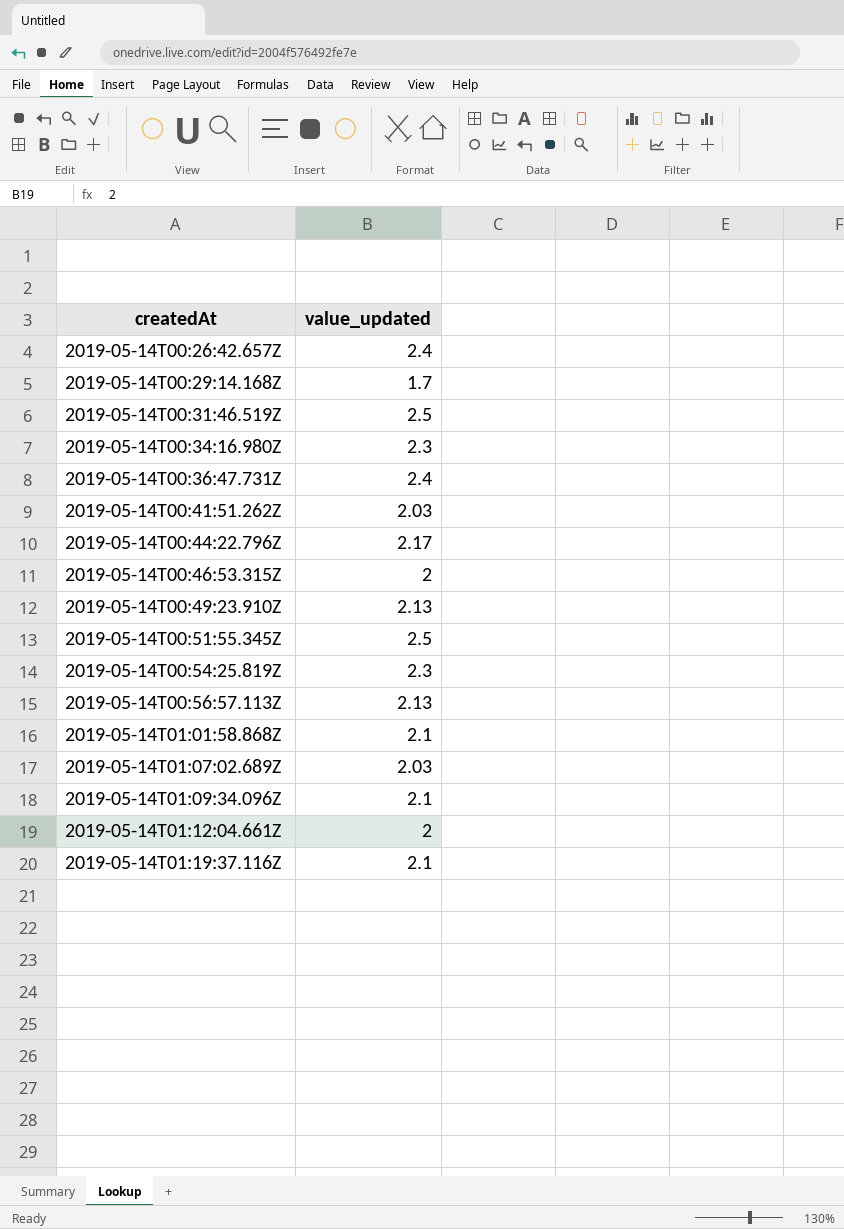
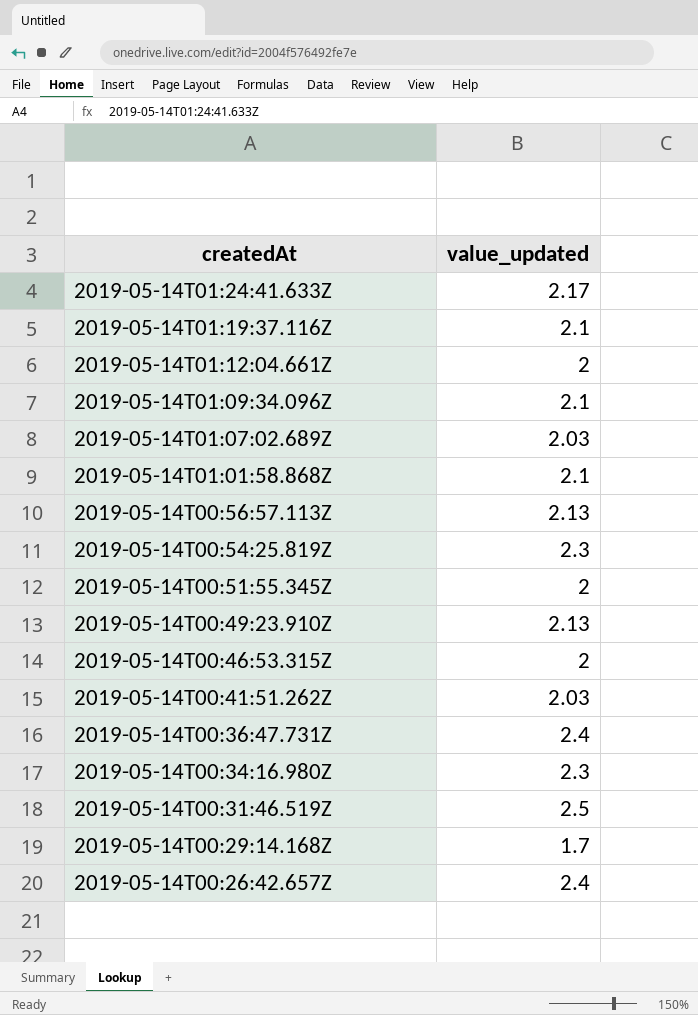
row order: createdAt ascending -> createdAt descending
row 2019-05-14T00:44:22.796Z: 2.17 -> none
row 2019-05-14T01:24:41.633Z: none -> 2.17
2019-05-14T00:51:55.345Z | value_updated: 2.5 -> 2

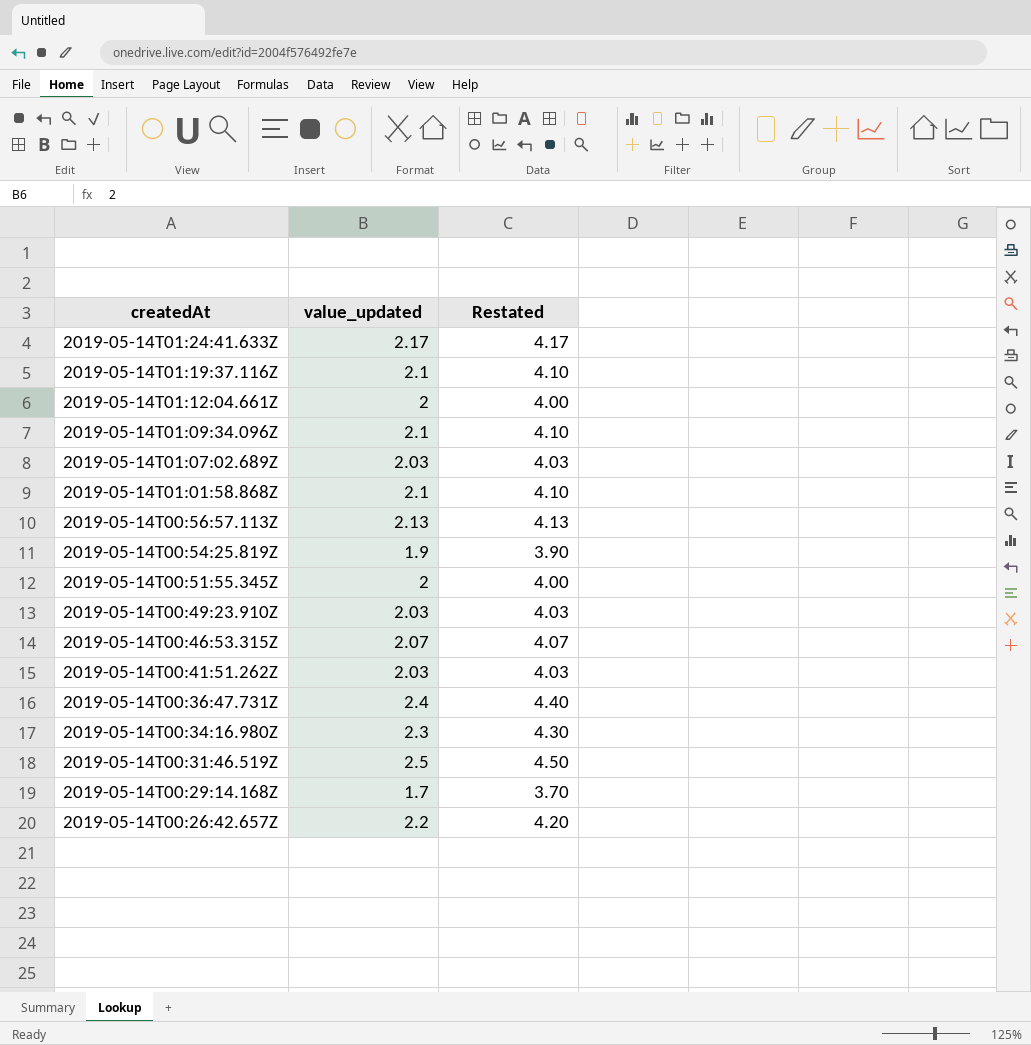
column Restated | formula: none -> [value_updated] + 2
2019-05-14T00:54:25.819Z | value_updated: 2.3 -> 1.9
2019-05-14T00:49:23.910Z | value_updated: 2.13 -> 2.03
2019-05-14T00:46:53.315Z | value_updated: 2 -> 2.07
2019-05-14T00:26:42.657Z | value_updated: 2.4 -> 2.2

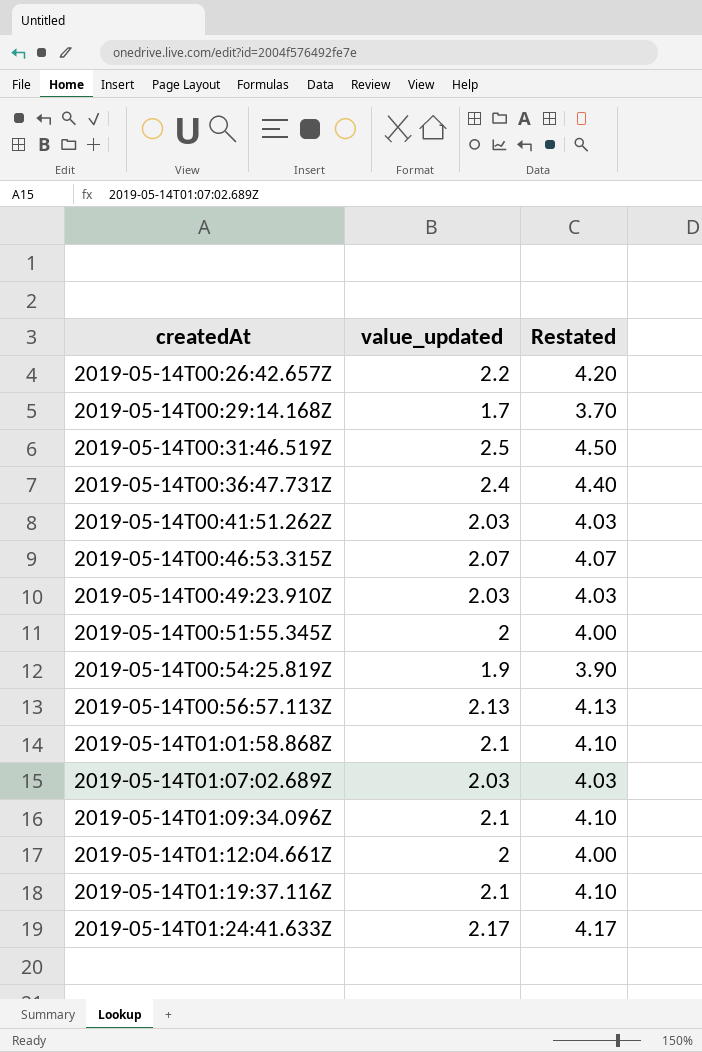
row order: createdAt descending -> createdAt ascending
row 2019-05-14T00:34:16.980Z: 2.3 | 4.30 -> none

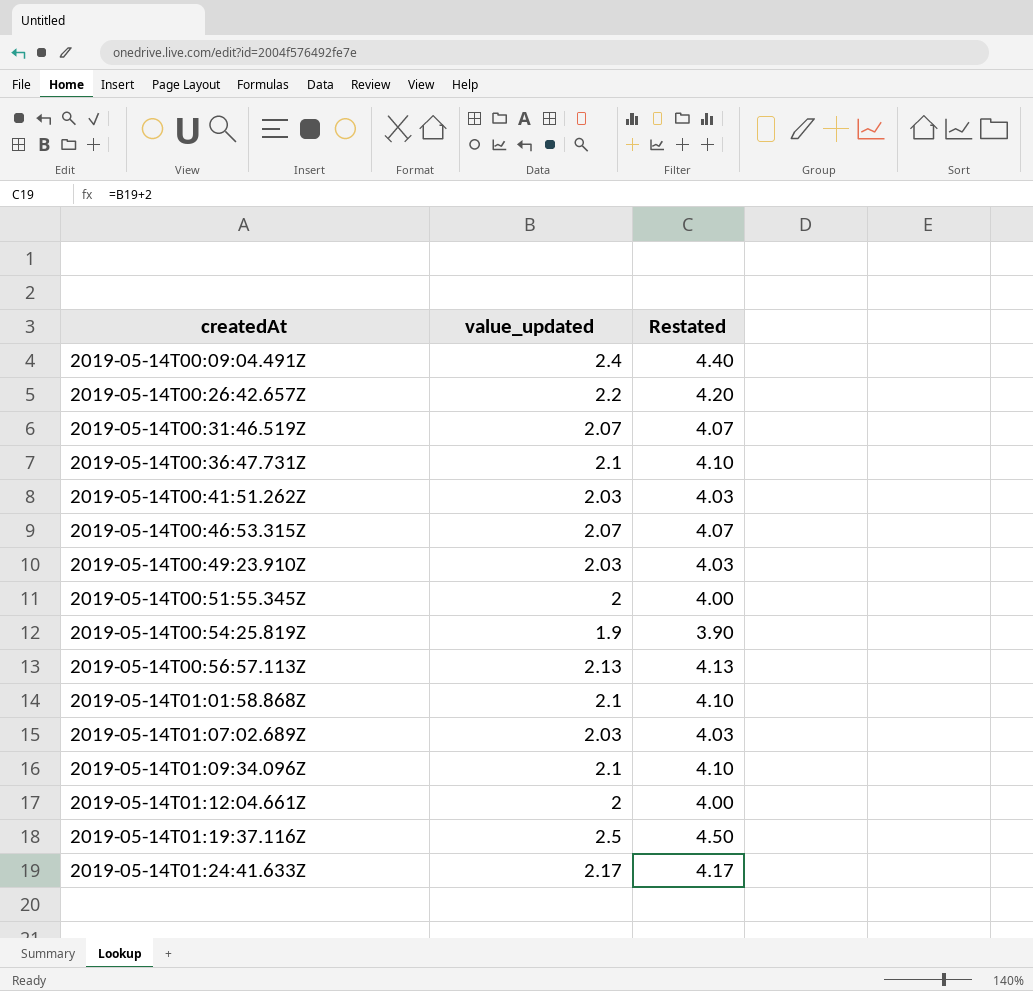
row 2019-05-14T00:29:14.168Z: 1.7 | 3.70 -> none
row 2019-05-14T00:09:04.491Z: none -> 2.4 | 4.40
2019-05-14T00:31:46.519Z | value_updated: 2.5 -> 2.07
2019-05-14T00:31:46.519Z | Restated: 4.50 -> 4.07
2019-05-14T00:36:47.731Z | value_updated: 2.4 -> 2.1
2019-05-14T00:36:47.731Z | Restated: 4.40 -> 4.10
2019-05-14T01:19:37.116Z | value_updated: 2.1 -> 2.5
2019-05-14T01:19:37.116Z | Restated: 4.10 -> 4.50

